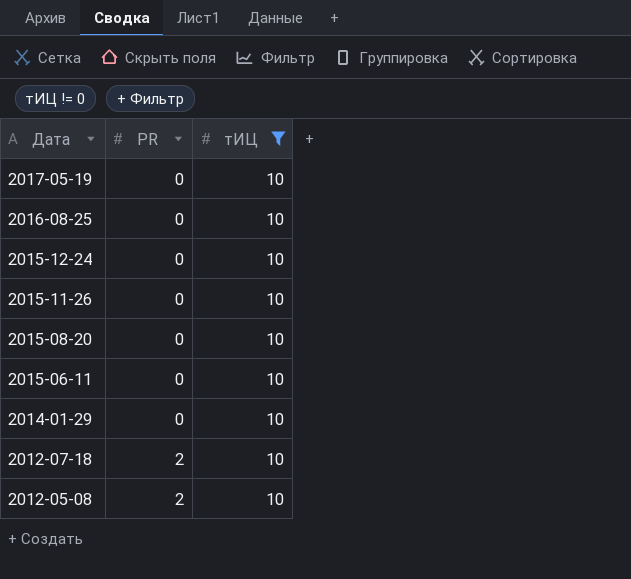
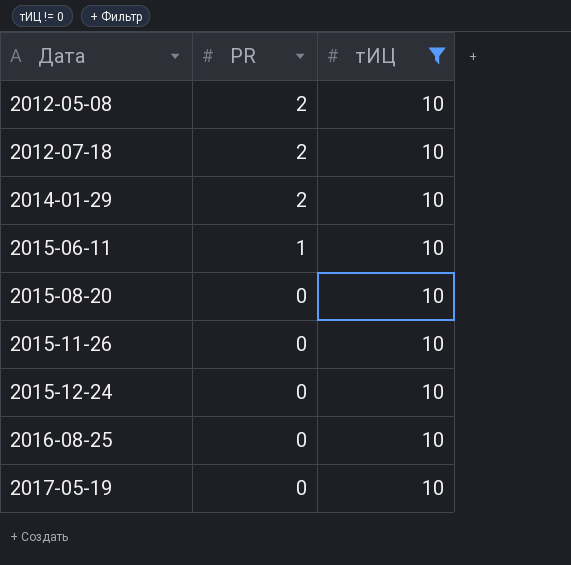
row order: Дата descending -> Дата ascending
2014-01-29 | PR: 0 -> 2
2015-06-11 | PR: 0 -> 1

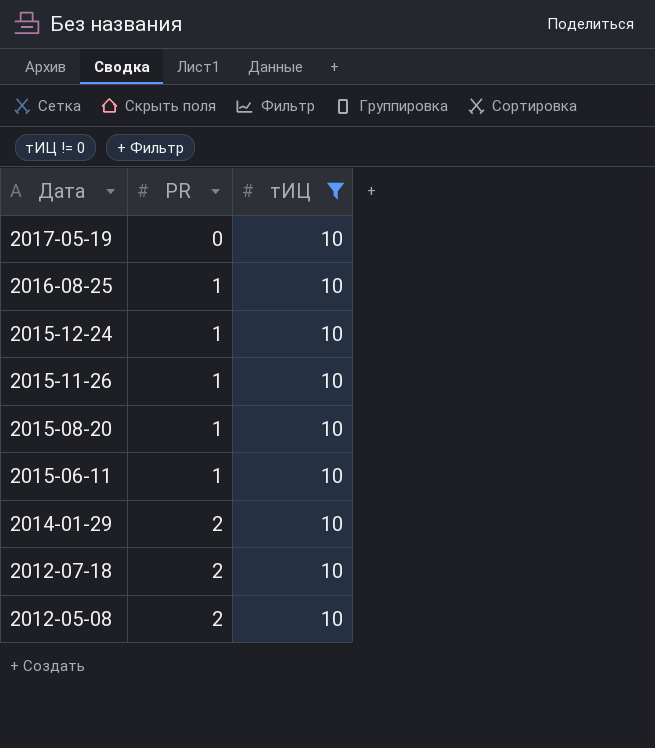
row order: Дата ascending -> Дата descending
2016-08-25 | PR: 0 -> 1
2015-12-24 | PR: 0 -> 1
2015-11-26 | PR: 0 -> 1
2015-08-20 | PR: 0 -> 1

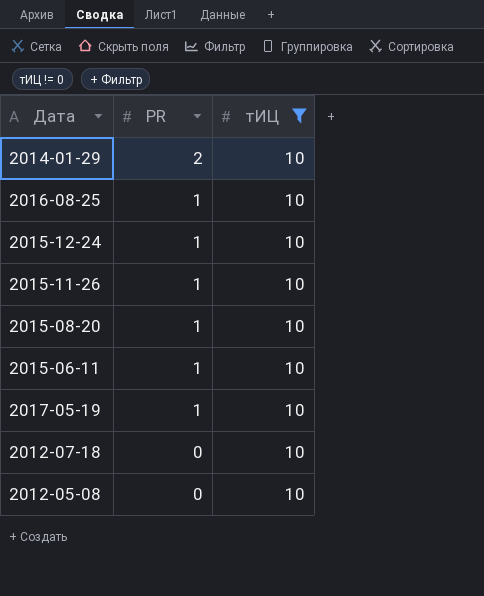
row order: Дата descending -> PR descending
2017-05-19 | PR: 0 -> 1
2012-07-18 | PR: 2 -> 0
2012-05-08 | PR: 2 -> 0

